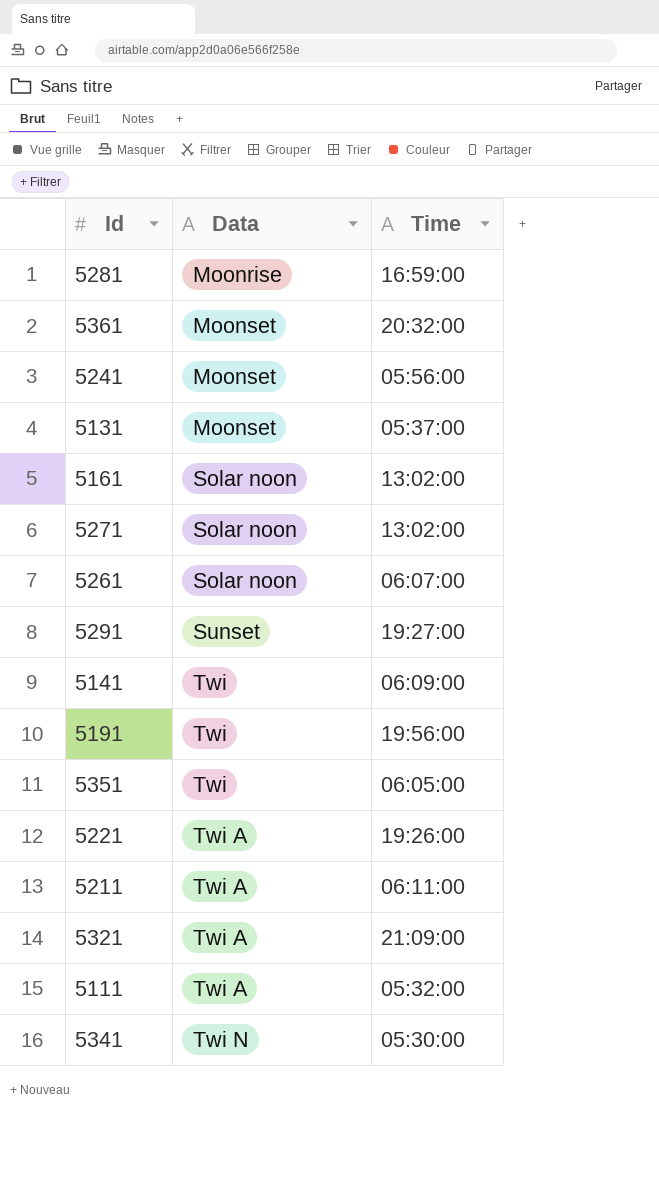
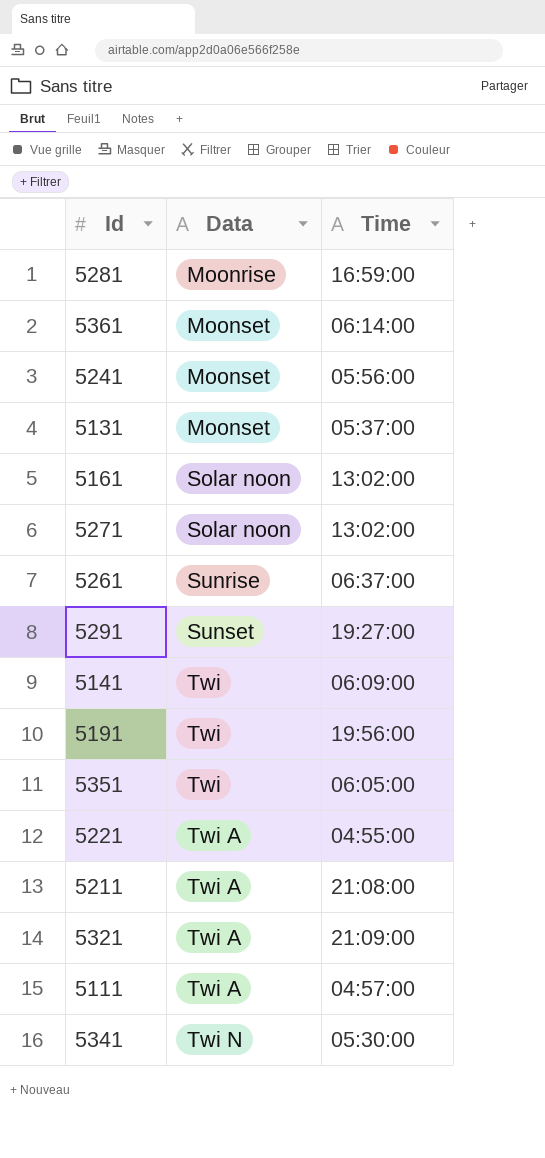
5361 | Time: 20:32:00 -> 06:14:00
5261 | Data: Solar noon -> Sunrise
5261 | Time: 06:07:00 -> 06:37:00
5221 | Time: 19:26:00 -> 04:55:00
5211 | Time: 06:11:00 -> 21:08:00
5111 | Time: 05:32:00 -> 04:57:00

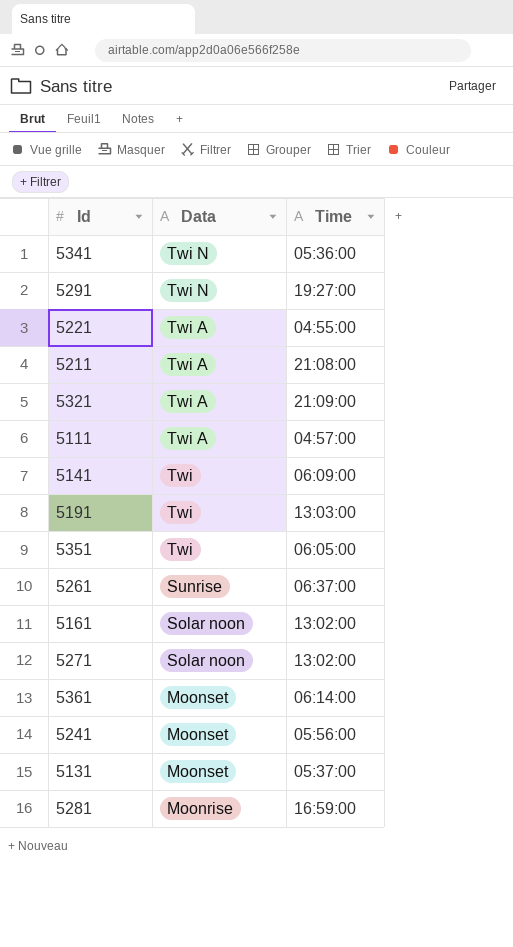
row order: Data ascending -> Data descending
5341 | Time: 05:30:00 -> 05:36:00
5291 | Data: Sunset -> Twi N
5191 | Time: 19:56:00 -> 13:03:00

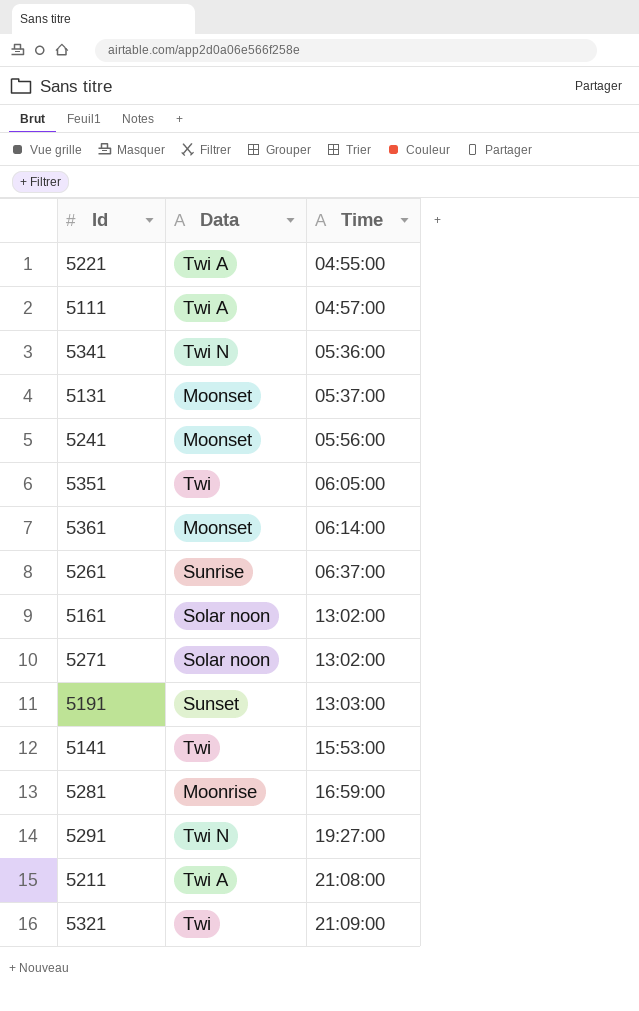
row order: Data descending -> Time ascending
5191 | Data: Twi -> Sunset
5141 | Time: 06:09:00 -> 15:53:00
5321 | Data: Twi A -> Twi

